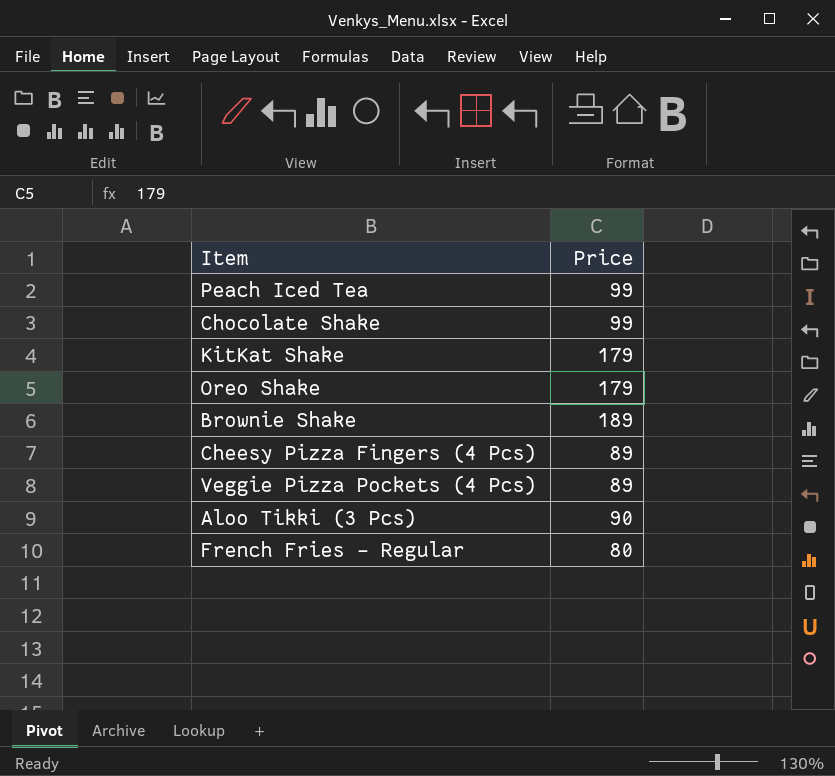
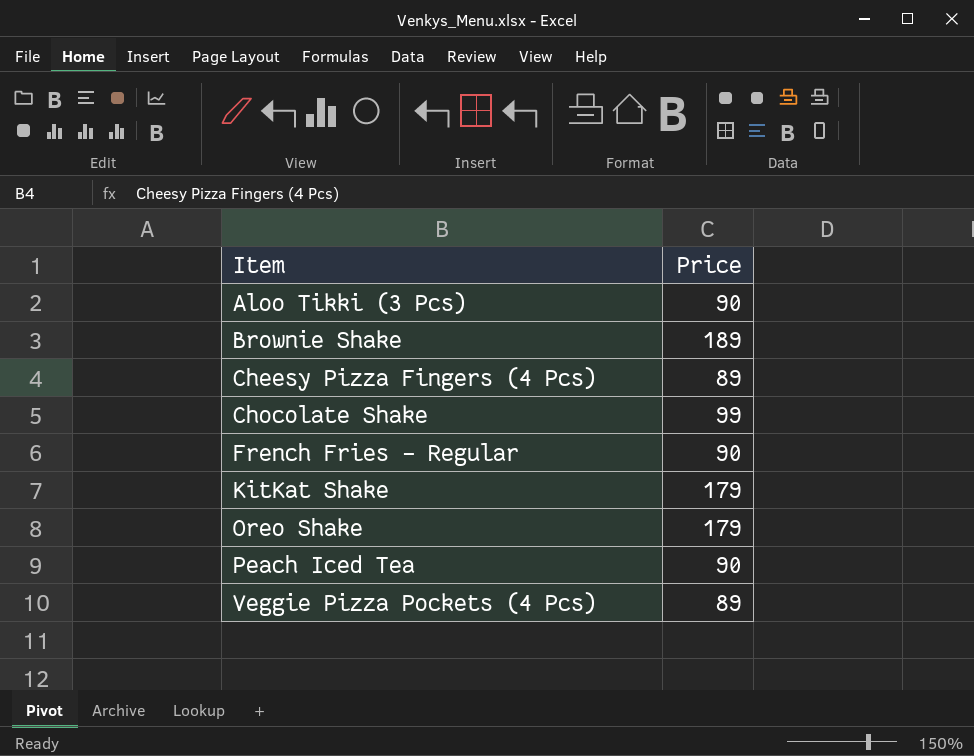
row order: none -> Item ascending
French Fries - Regular | Price: 80 -> 90
Peach Iced Tea | Price: 99 -> 90

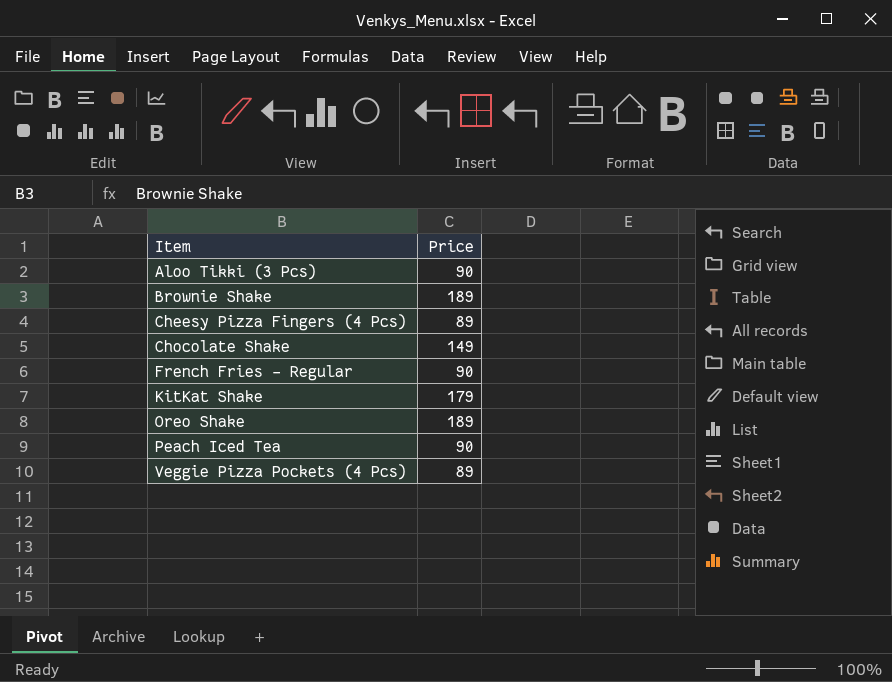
Chocolate Shake | Price: 99 -> 149
Oreo Shake | Price: 179 -> 189

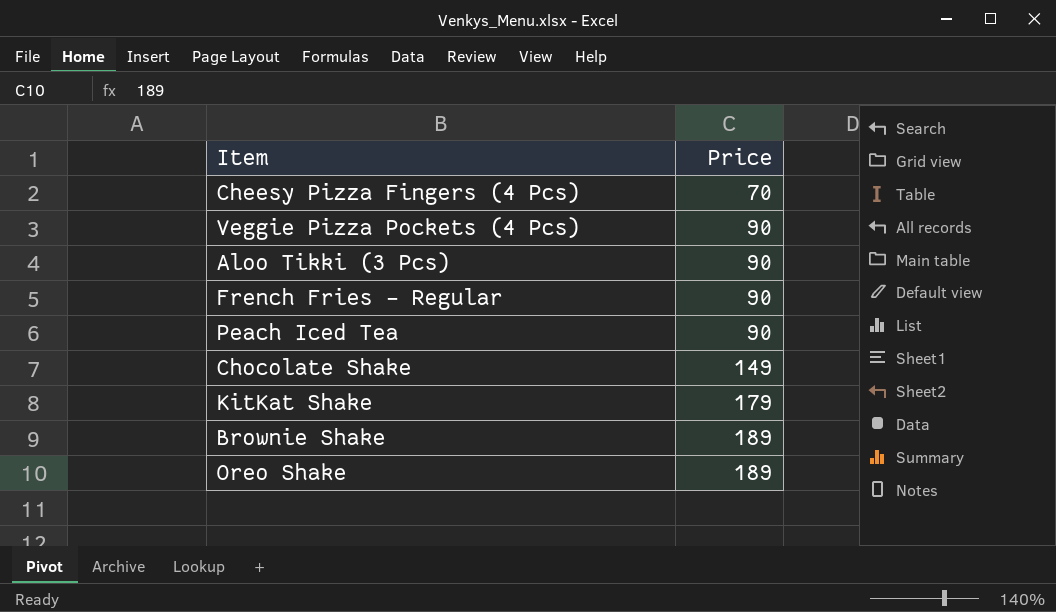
row order: Item ascending -> Price ascending
Cheesy Pizza Fingers (4 Pcs) | Price: 89 -> 70
Veggie Pizza Pockets (4 Pcs) | Price: 89 -> 90

